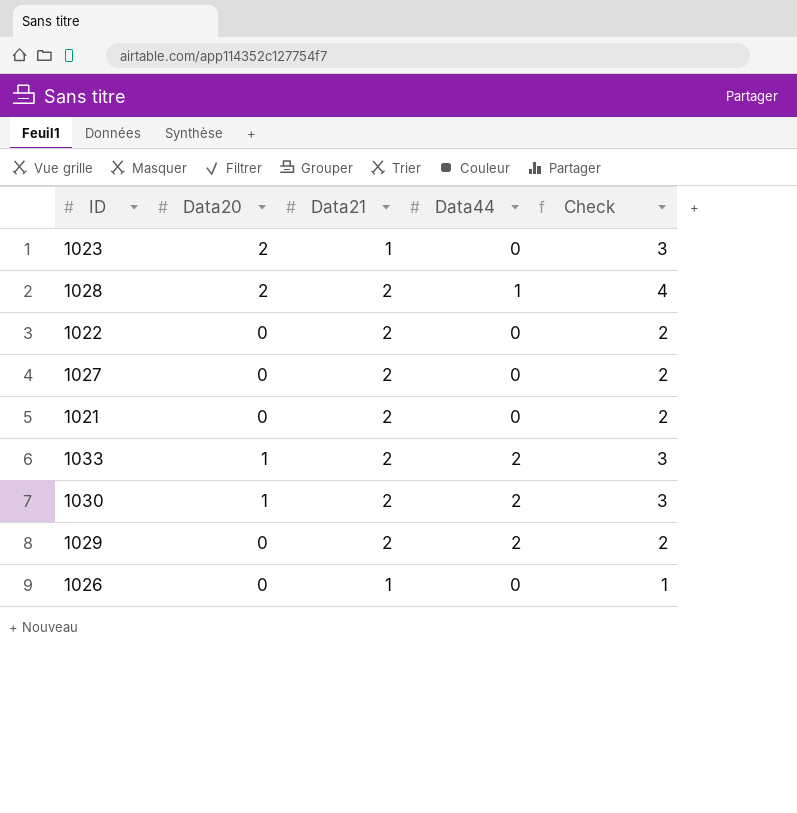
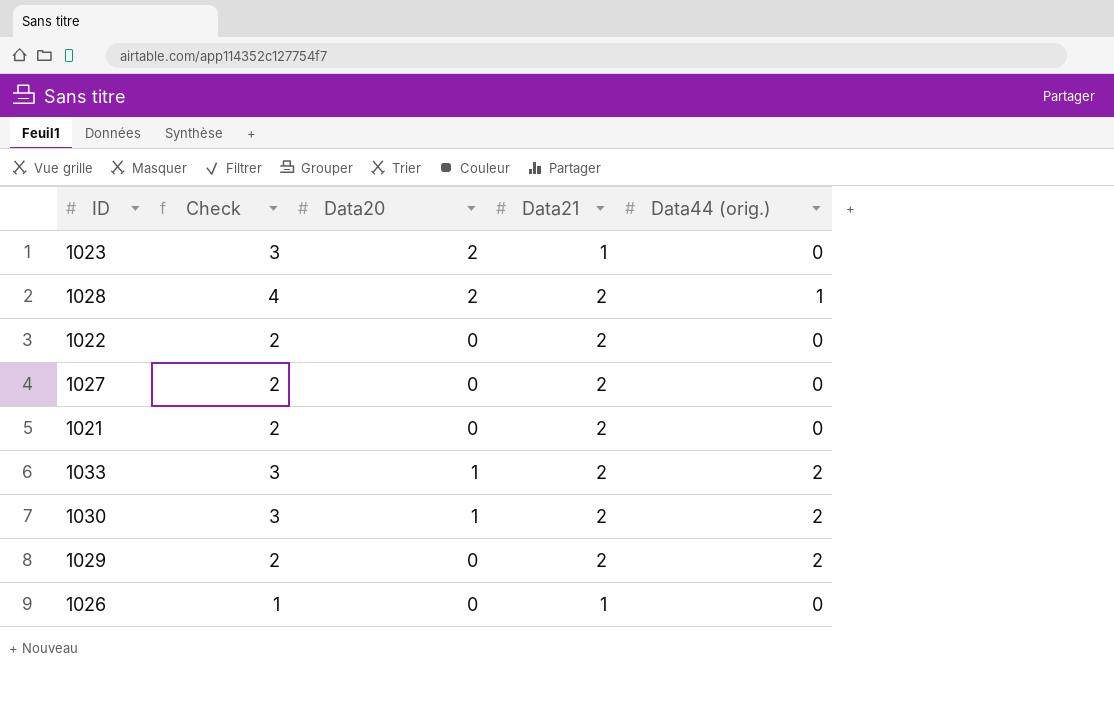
column Check | position: 5 -> 2
column name: Data44 -> Data44 (orig.)

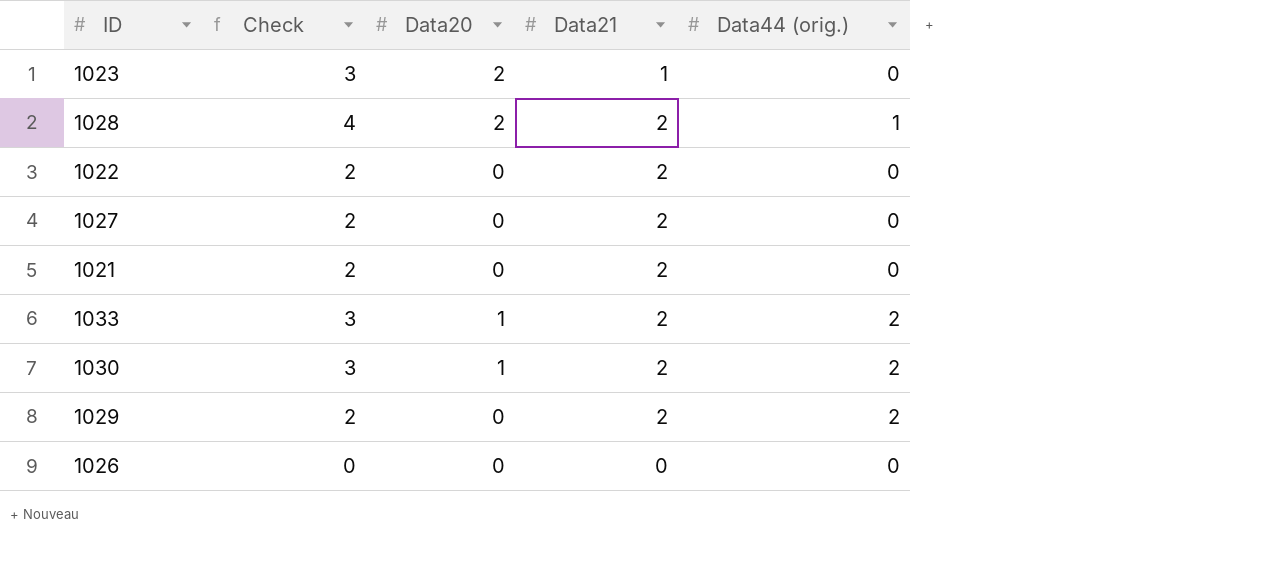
1026 | Check: 1 -> 0
1026 | Data21: 1 -> 0

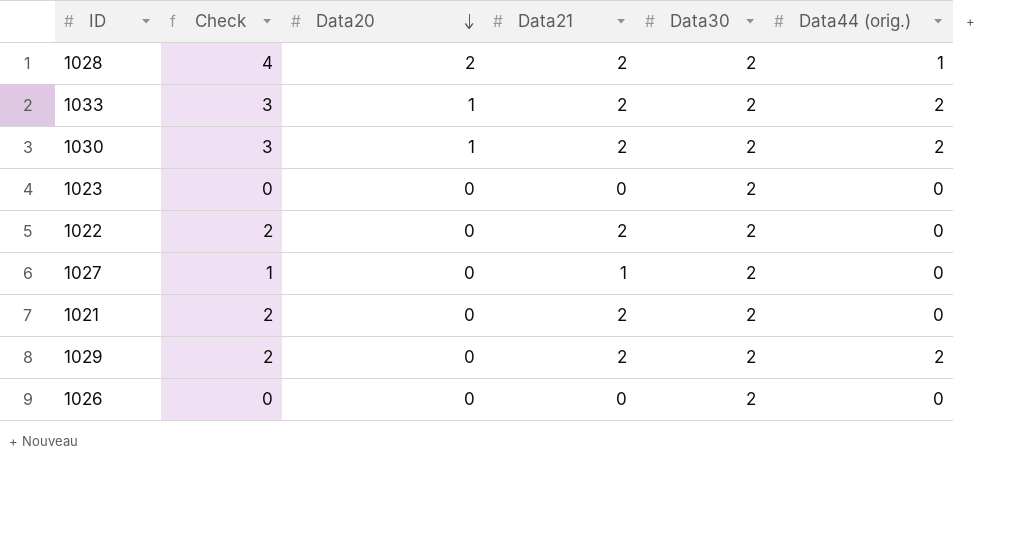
row order: none -> Data20 descending
column Data30 | position: none -> 5
1023 | Check: 3 -> 0
1023 | Data20: 2 -> 0
1023 | Data21: 1 -> 0
1027 | Check: 2 -> 1
1027 | Data21: 2 -> 1

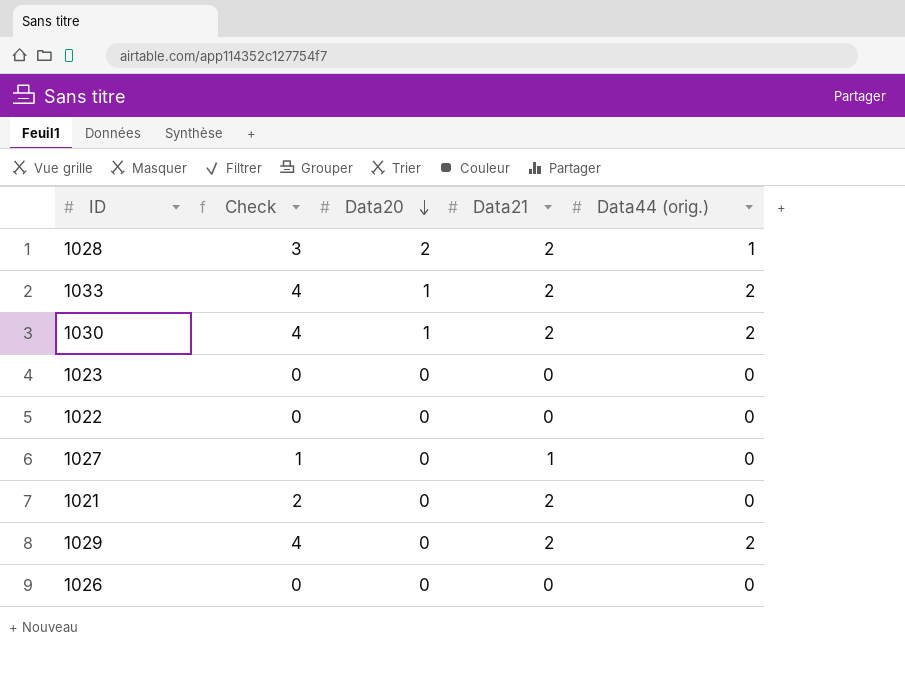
column Data30 | position: 5 -> none
column Check | formula: [Data20] + [Data21] -> [Data21] + [Data44 (orig.)]
1022 | Data21: 2 -> 0

